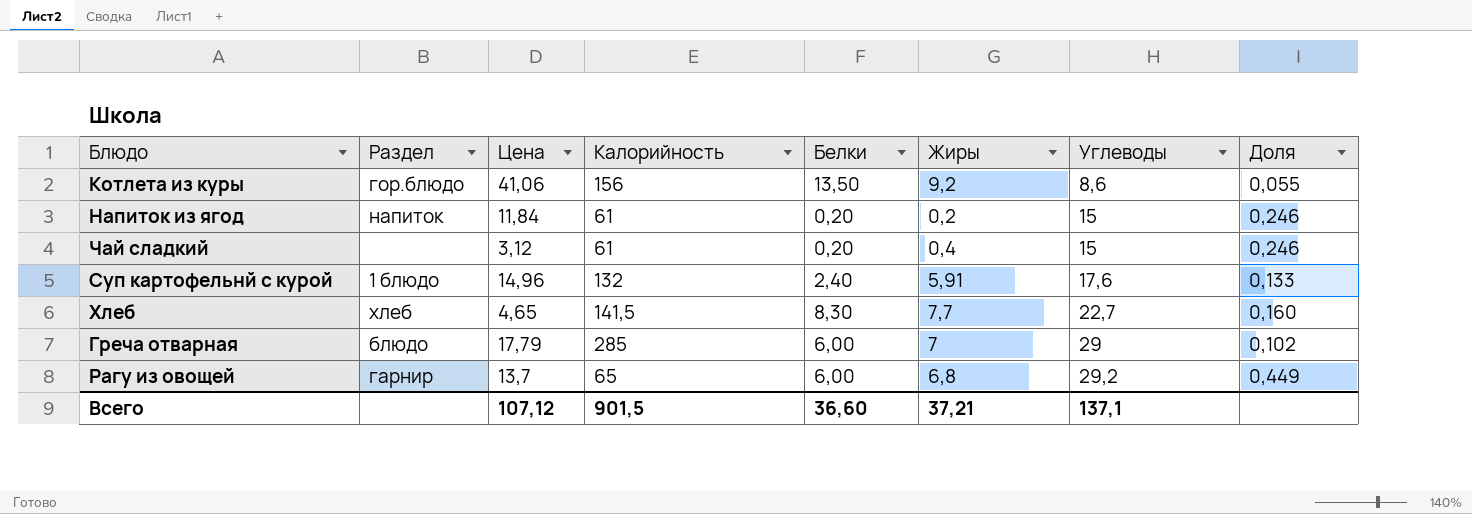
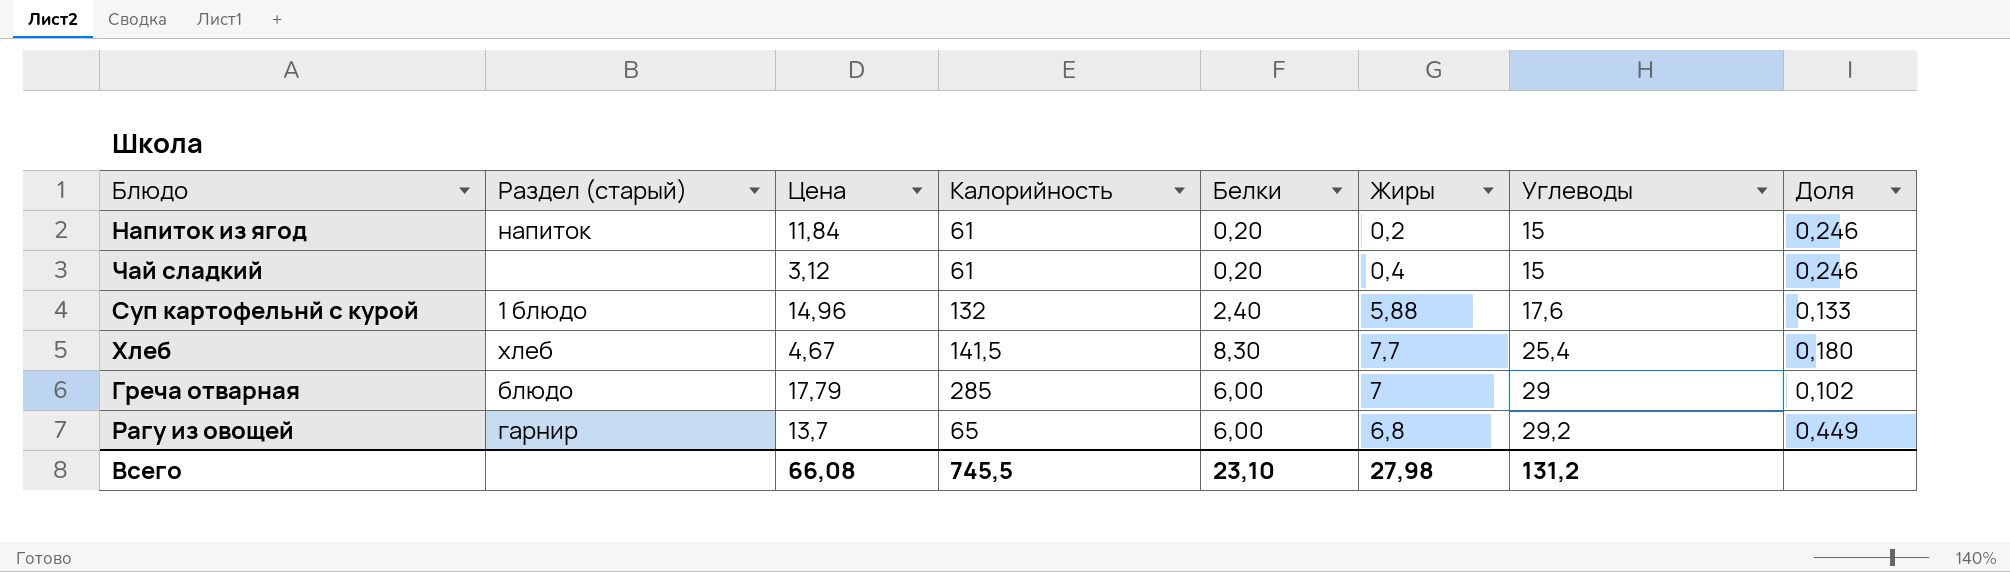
column name: Раздел -> Раздел (старый)
row Котлета из куры: гор.блюдо | 41,06 | 156 | 13,50 | 9,2 | 8,6 | 0,055 -> none
Суп картофельнй с курой | Жиры: 5,91 -> 5,88
Хлеб | Цена: 4,65 -> 4,67
Хлеб | Углеводы: 22,7 -> 25,4
Хлеб | Доля: 0,160 -> 0,180
Всего | Цена: 107,12 -> 66,08
Всего | Калорийность: 901,5 -> 745,5
Всего | Белки: 36,60 -> 23,10
Всего | Жиры: 37,21 -> 27,98
Всего | Углеводы: 137,1 -> 131,2

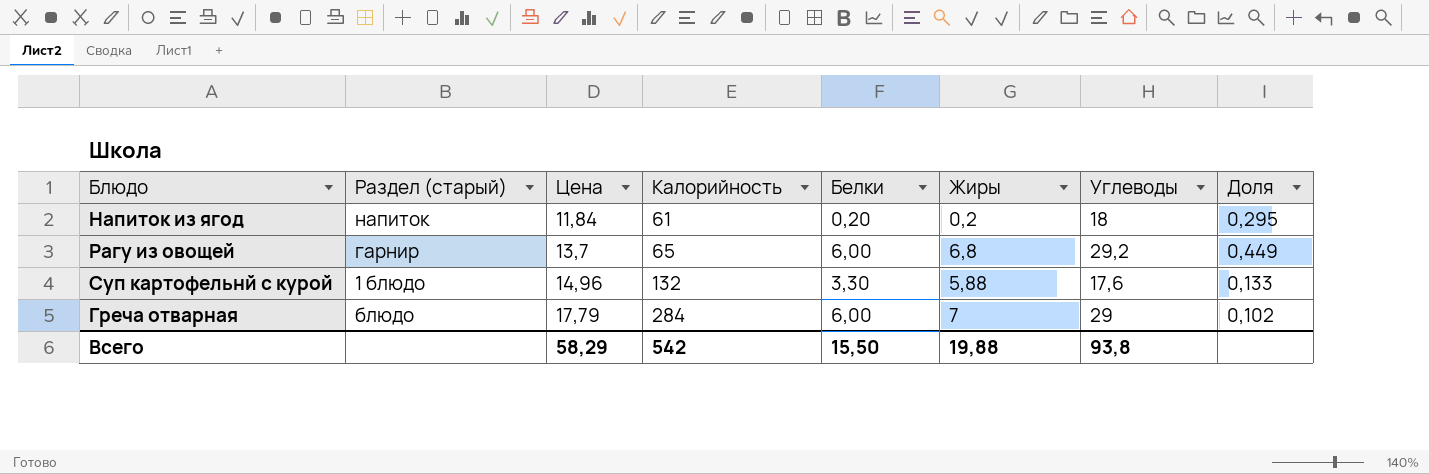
row order: Углеводы ascending -> Цена ascending
row Чай сладкий: none | 3,12 | 61 | 0,20 | 0,4 | 15 | 0,246 -> none
row Хлеб: хлеб | 4,67 | 141,5 | 8,30 | 7,7 | 25,4 | 0,180 -> none
Напиток из ягод | Углеводы: 15 -> 18
Напиток из ягод | Доля: 0,246 -> 0,295
Суп картофельнй с курой | Белки: 2,40 -> 3,30
Греча отварная | Калорийность: 285 -> 284
Всего | Цена: 66,08 -> 58,29
Всего | Калорийность: 745,5 -> 542
Всего | Белки: 23,10 -> 15,50
Всего | Жиры: 27,98 -> 19,88
Всего | Углеводы: 131,2 -> 93,8

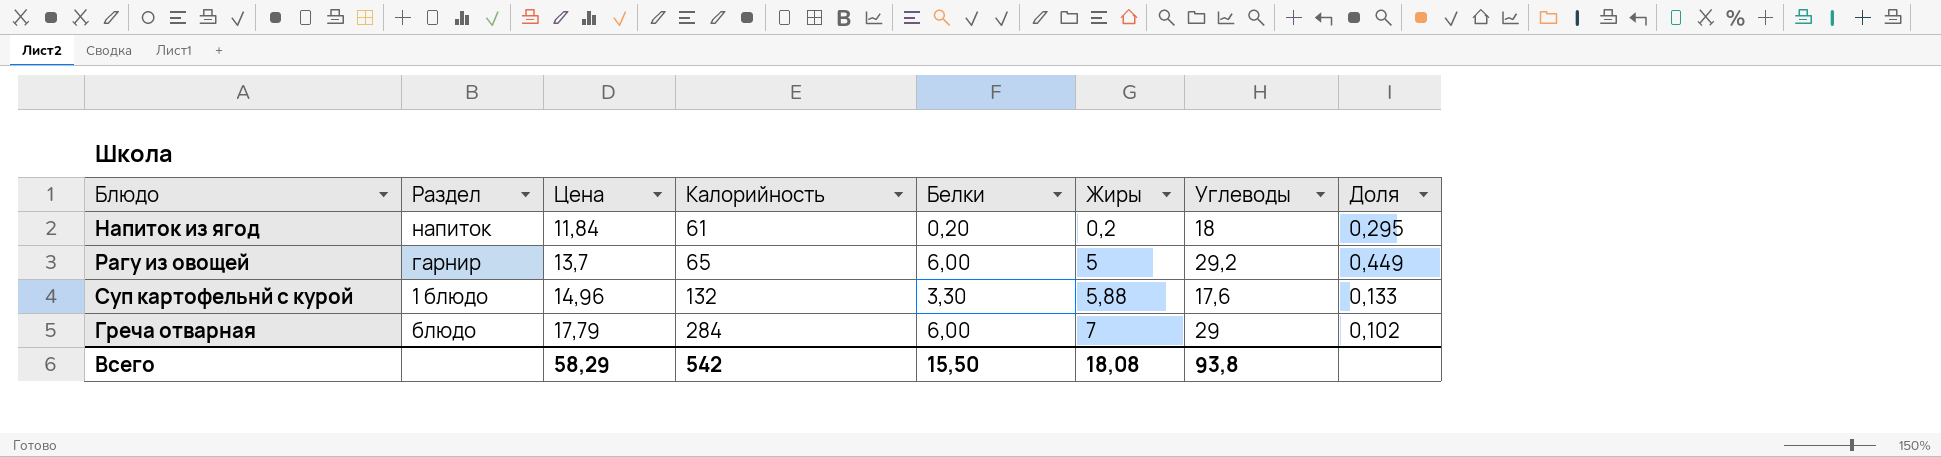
column name: Раздел (старый) -> Раздел
Рагу из овощей | Жиры: 6,8 -> 5
Всего | Жиры: 19,88 -> 18,08

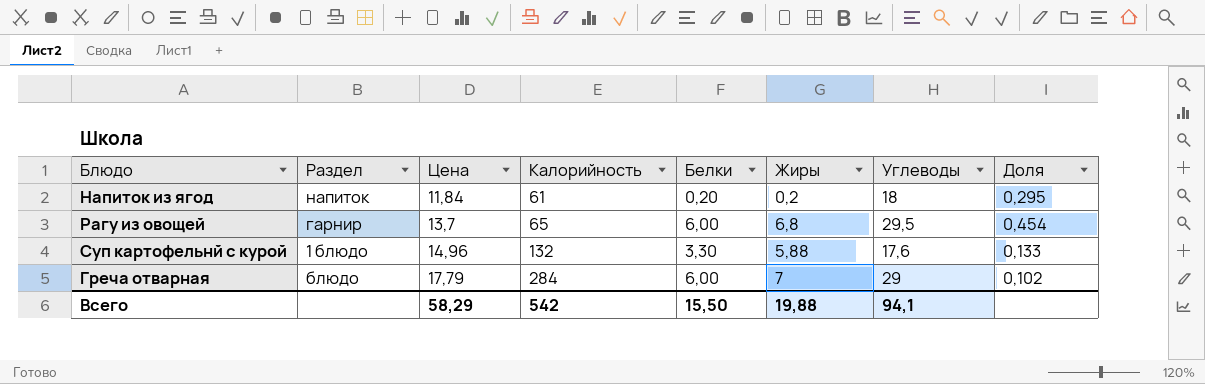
Рагу из овощей | Жиры: 5 -> 6,8
Рагу из овощей | Углеводы: 29,2 -> 29,5
Рагу из овощей | Доля: 0,449 -> 0,454
Всего | Жиры: 18,08 -> 19,88
Всего | Углеводы: 93,8 -> 94,1

